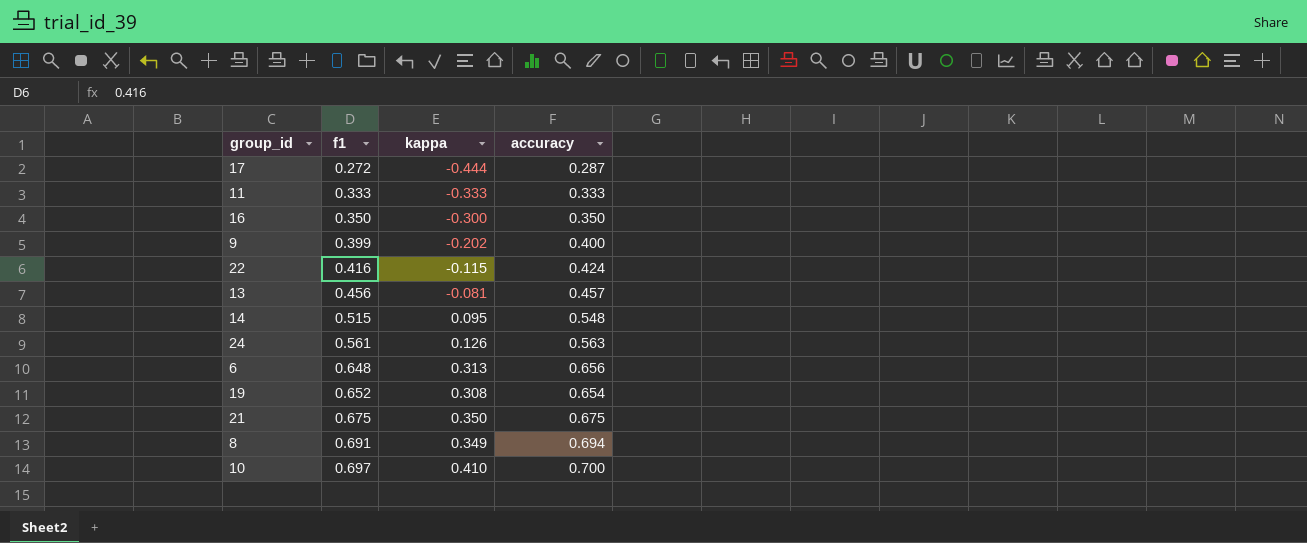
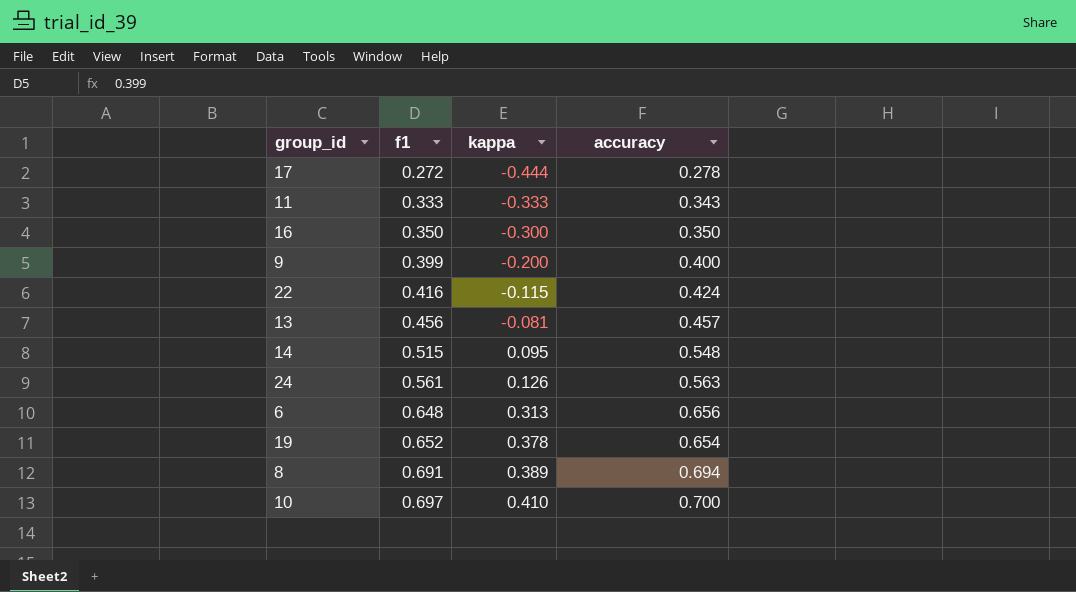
row 21: 0.675 | 0.350 | 0.675 -> none
17 | accuracy: 0.287 -> 0.278
11 | accuracy: 0.333 -> 0.343
9 | kappa: -0.202 -> -0.200
19 | kappa: 0.308 -> 0.378
8 | kappa: 0.349 -> 0.389

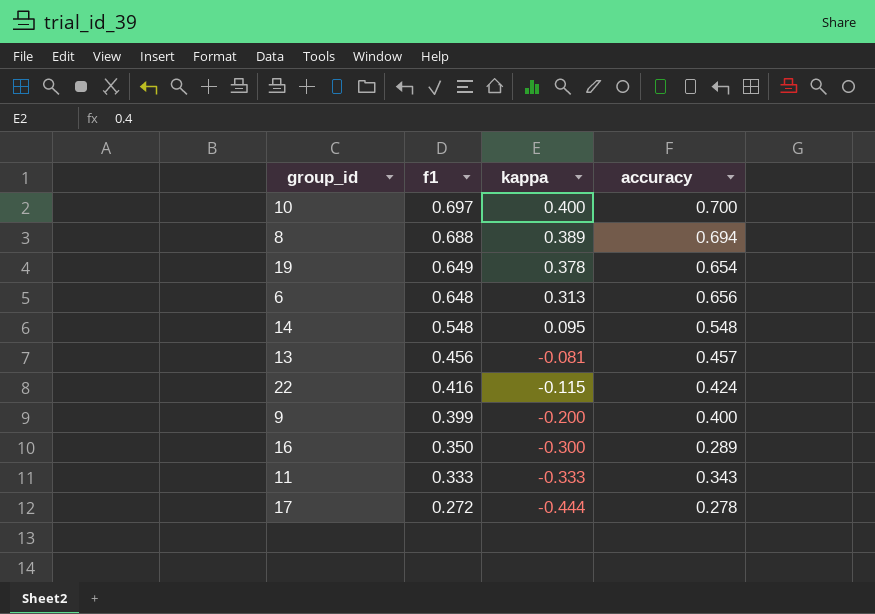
row order: f1 ascending -> f1 descending
row 24: 0.561 | 0.126 | 0.563 -> none
10 | kappa: 0.410 -> 0.400
8 | f1: 0.691 -> 0.688
19 | f1: 0.652 -> 0.649
14 | f1: 0.515 -> 0.548
16 | accuracy: 0.350 -> 0.289

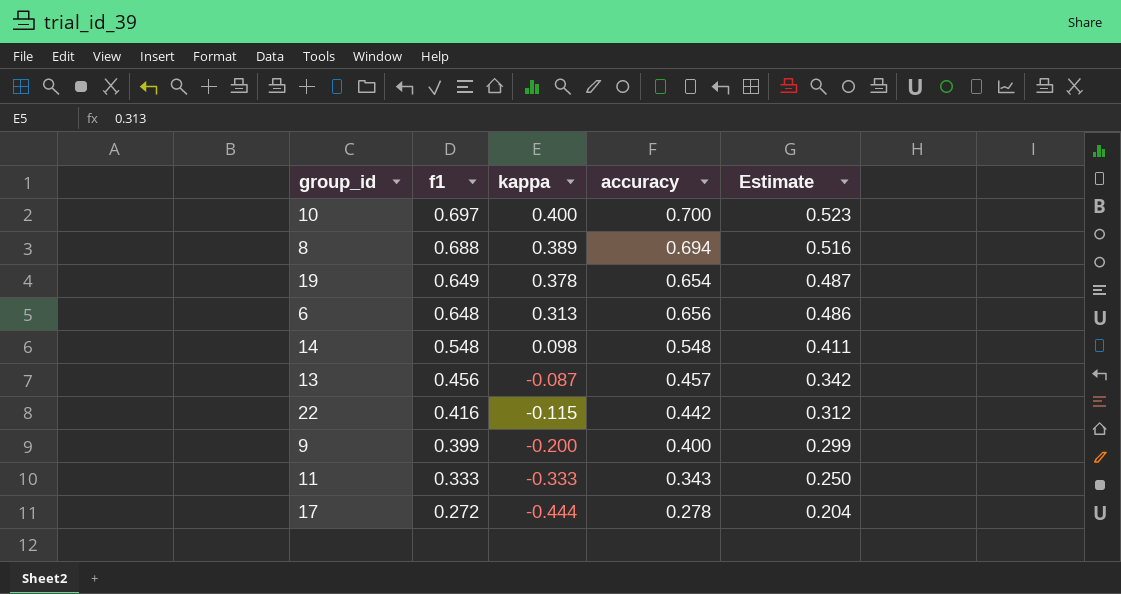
column Estimate | formula: none -> [f1] * 0.75
row 16: 0.350 | -0.300 | 0.289 -> none
14 | kappa: 0.095 -> 0.098
13 | kappa: -0.081 -> -0.087
22 | accuracy: 0.424 -> 0.442

